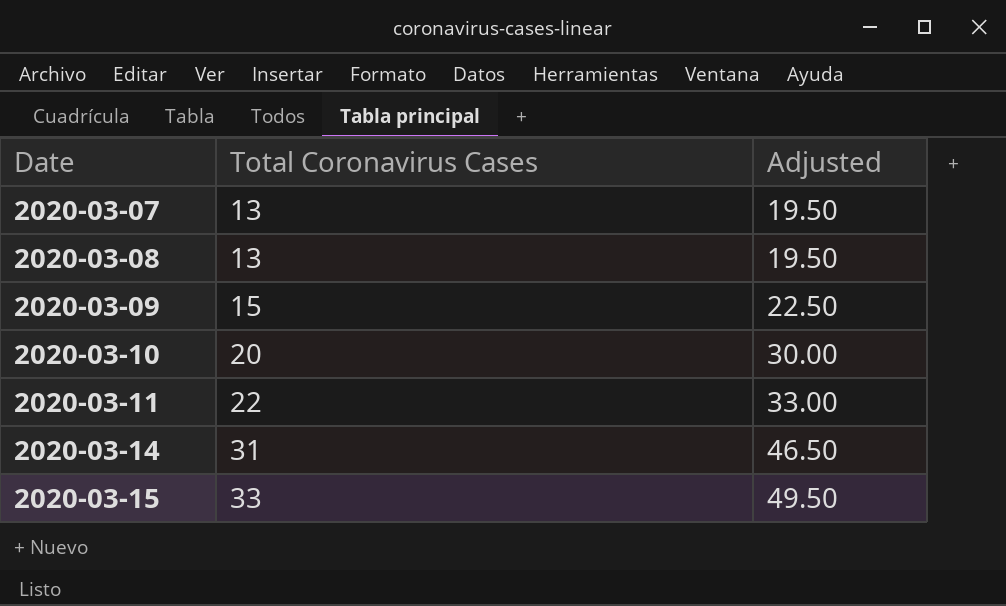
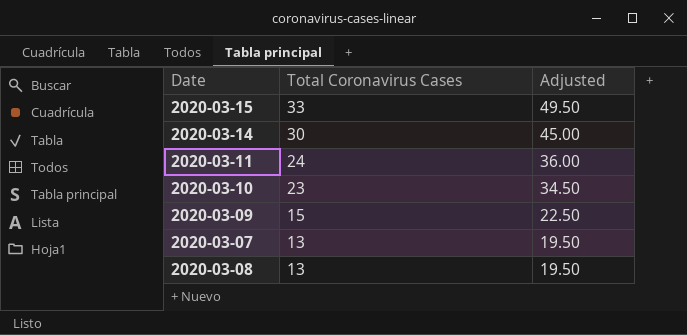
row order: Date ascending -> Total Coronavirus Cases descending
2020-03-14 | Total Coronavirus Cases: 31 -> 30
2020-03-14 | Adjusted: 46.50 -> 45.00
2020-03-11 | Total Coronavirus Cases: 22 -> 24
2020-03-11 | Adjusted: 33.00 -> 36.00
2020-03-10 | Total Coronavirus Cases: 20 -> 23
2020-03-10 | Adjusted: 30.00 -> 34.50

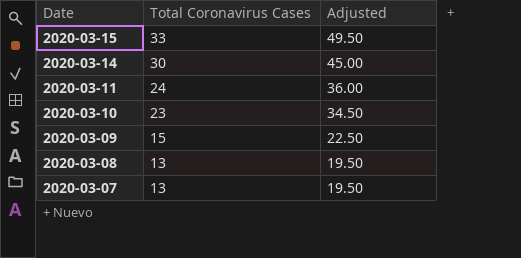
row order: Total Coronavirus Cases descending -> Date descending

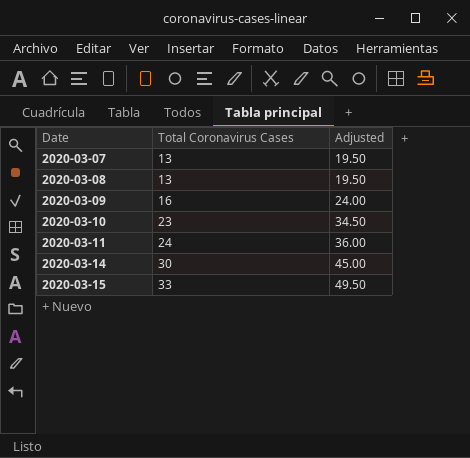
row order: Date descending -> Date ascending
2020-03-09 | Total Coronavirus Cases: 15 -> 16
2020-03-09 | Adjusted: 22.50 -> 24.00

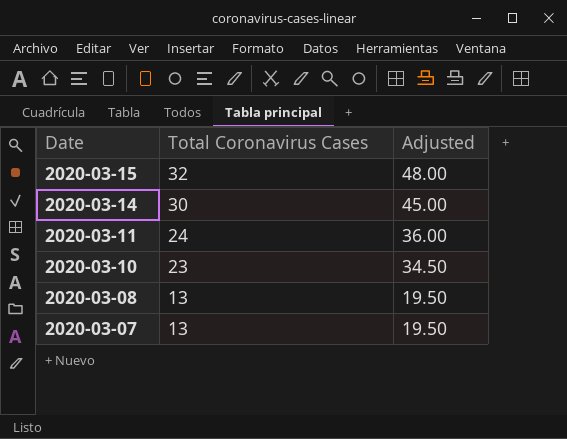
row order: Date ascending -> Date descending
row 2020-03-09: 16 | 24.00 -> none
2020-03-15 | Total Coronavirus Cases: 33 -> 32
2020-03-15 | Adjusted: 49.50 -> 48.00

